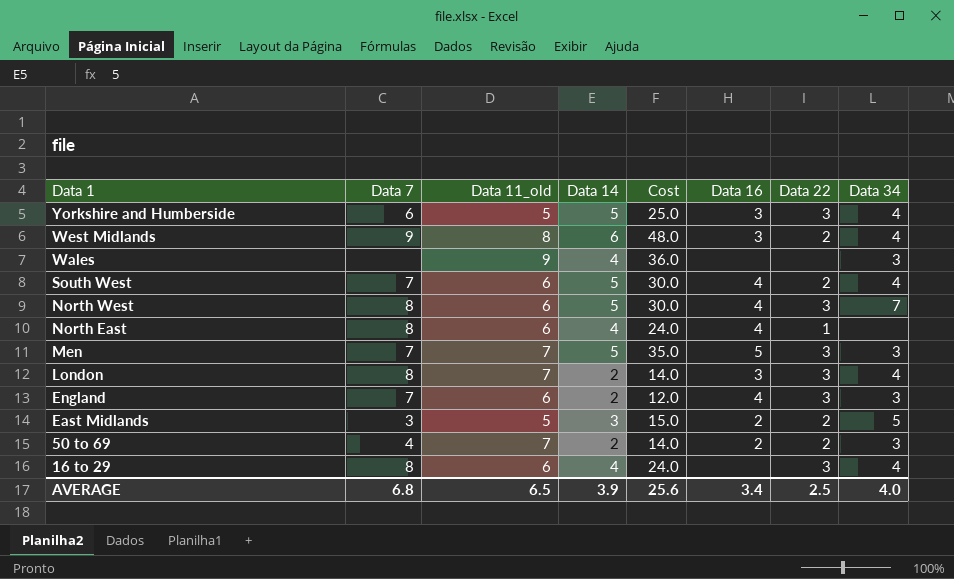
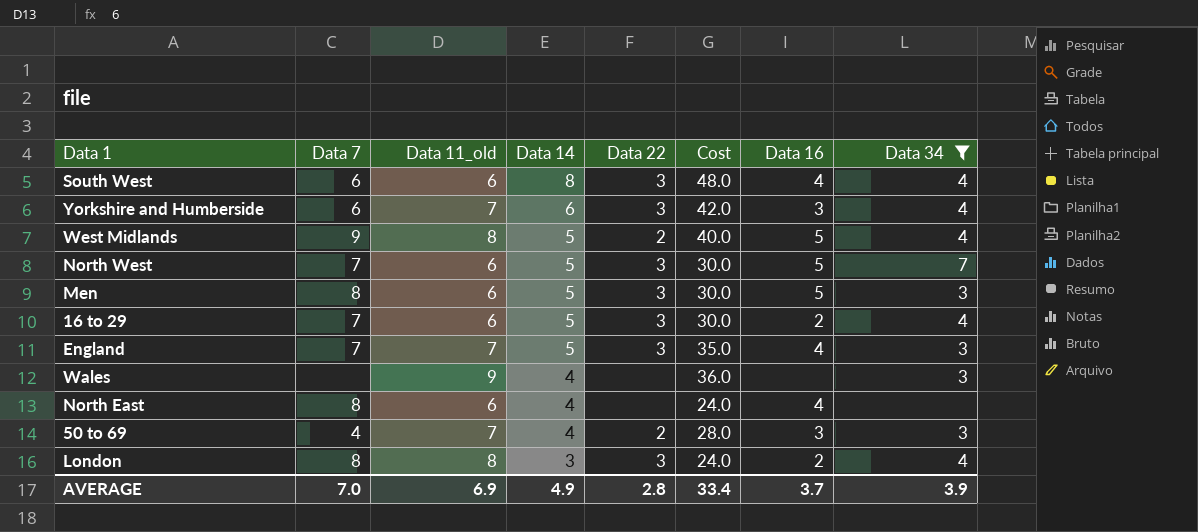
filter: none -> Data 34 != 5
row order: Data 1 descending -> Data 14 descending
column Data 22 | position: 7 -> 5
South West | Data 7: 7 -> 6
South West | Data 14: 5 -> 8
South West | Data 22: 2 -> 3
South West | Cost: 30.0 -> 48.0
Yorkshire and Humberside | Data 11_old: 5 -> 7
Yorkshire and Humberside | Data 14: 5 -> 6
Yorkshire and Humberside | Cost: 25.0 -> 42.0
West Midlands | Data 14: 6 -> 5
West Midlands | Cost: 48.0 -> 40.0
West Midlands | Data 16: 3 -> 5
North West | Data 7: 8 -> 7
North West | Data 16: 4 -> 5
Men | Data 7: 7 -> 8
Men | Data 11_old: 7 -> 6
Men | Cost: 35.0 -> 30.0
16 to 29 | Data 7: 8 -> 7
16 to 29 | Data 14: 4 -> 5
16 to 29 | Cost: 24.0 -> 30.0
16 to 29 | Data 16: none -> 2
England | Data 11_old: 6 -> 7
England | Data 14: 2 -> 5
England | Cost: 12.0 -> 35.0
North East | Data 22: 1 -> none
50 to 69 | Data 14: 2 -> 4
50 to 69 | Cost: 14.0 -> 28.0
50 to 69 | Data 16: 2 -> 3
London | Data 11_old: 7 -> 8
London | Data 14: 2 -> 3
London | Cost: 14.0 -> 24.0
London | Data 16: 3 -> 2
AVERAGE | Data 7: 6.8 -> 7.0
AVERAGE | Data 11_old: 6.5 -> 6.9
AVERAGE | Data 14: 3.9 -> 4.9
AVERAGE | Data 22: 2.5 -> 2.8
AVERAGE | Cost: 25.6 -> 33.4
AVERAGE | Data 16: 3.4 -> 3.7
AVERAGE | Data 34: 4.0 -> 3.9

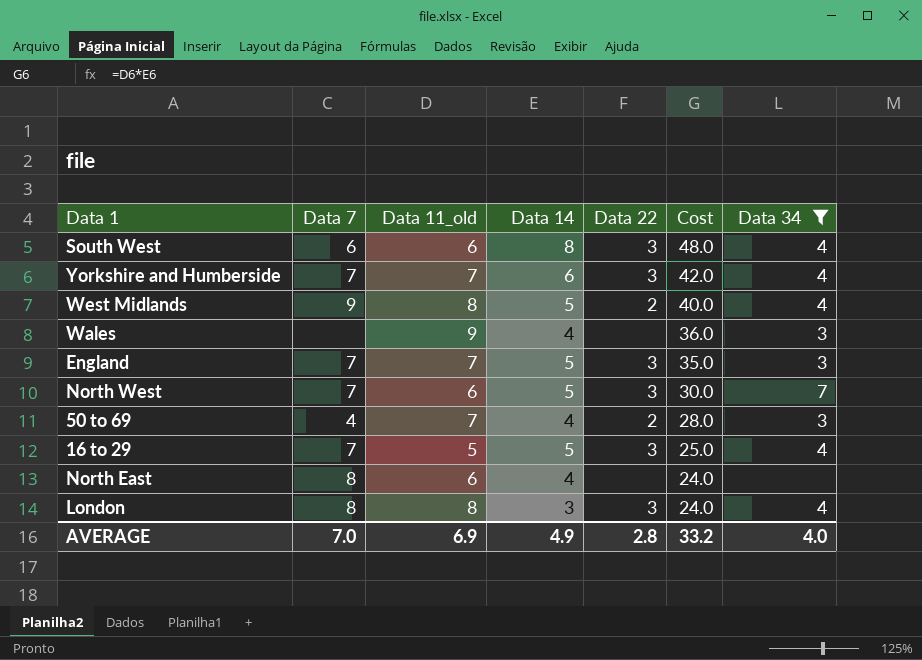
row order: Data 14 descending -> Cost descending
column Data 16 | position: 7 -> none
row Men: 8 | 6 | 5 | 3 | 30.0 | 5 | 3 -> none
Yorkshire and Humberside | Data 7: 6 -> 7
16 to 29 | Data 11_old: 6 -> 5
16 to 29 | Cost: 30.0 -> 25.0
AVERAGE | Cost: 33.4 -> 33.2
AVERAGE | Data 34: 3.9 -> 4.0

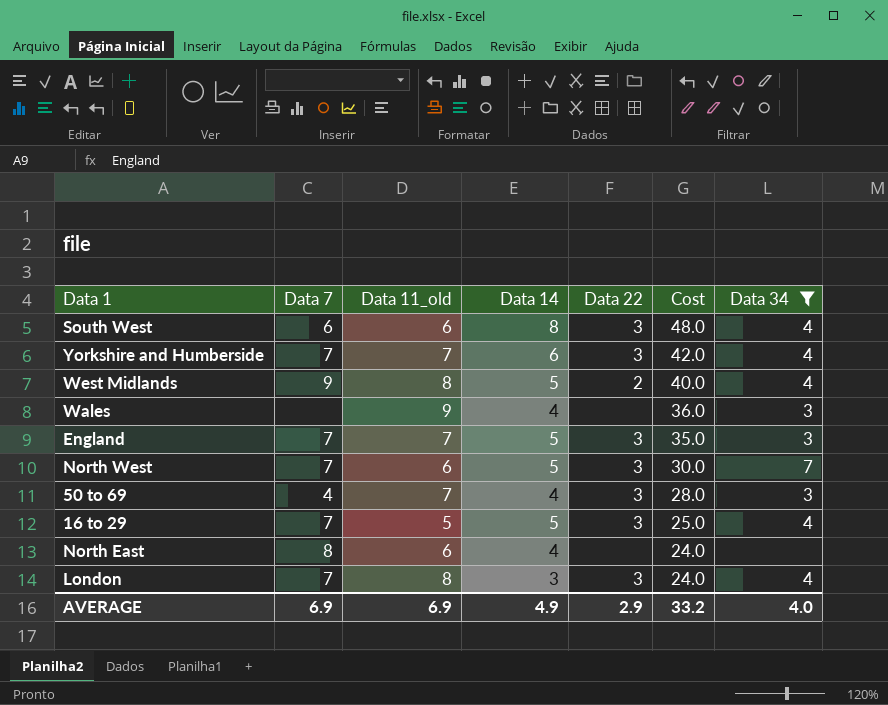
50 to 69 | Data 22: 2 -> 3
London | Data 7: 8 -> 7
AVERAGE | Data 7: 7.0 -> 6.9
AVERAGE | Data 22: 2.8 -> 2.9

